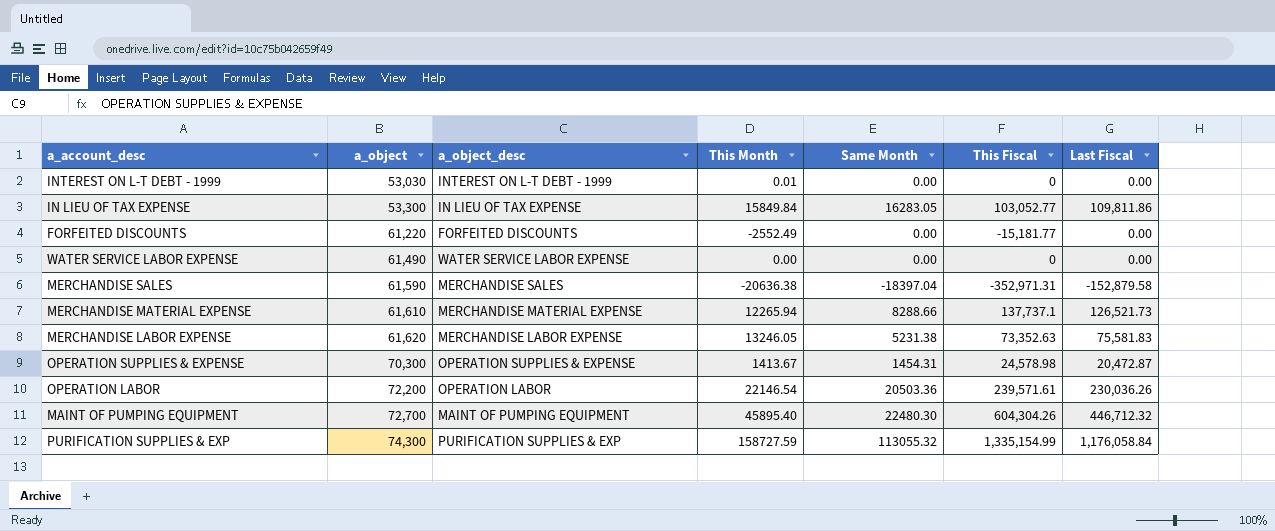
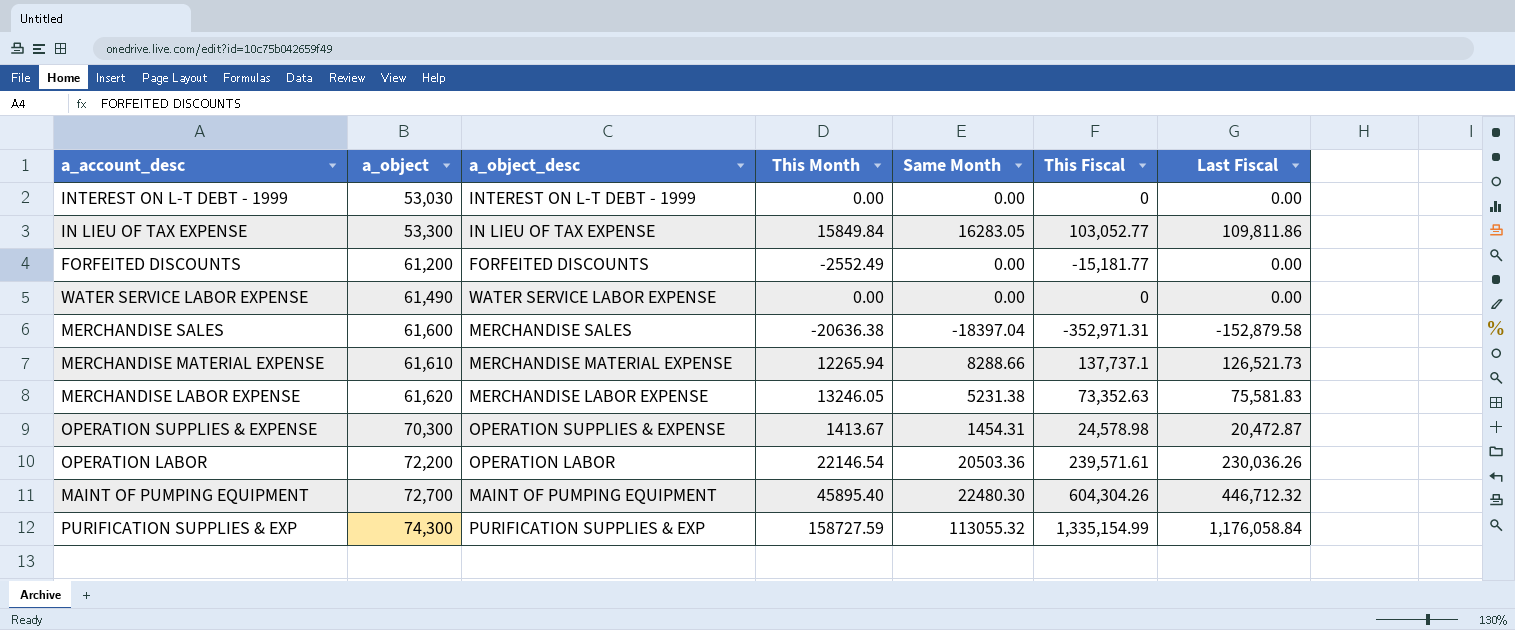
INTEREST ON L-T DEBT - 1999 | This Month: 0.01 -> 0.00
FORFEITED DISCOUNTS | a_object: 61,220 -> 61,200
MERCHANDISE SALES | a_object: 61,590 -> 61,600

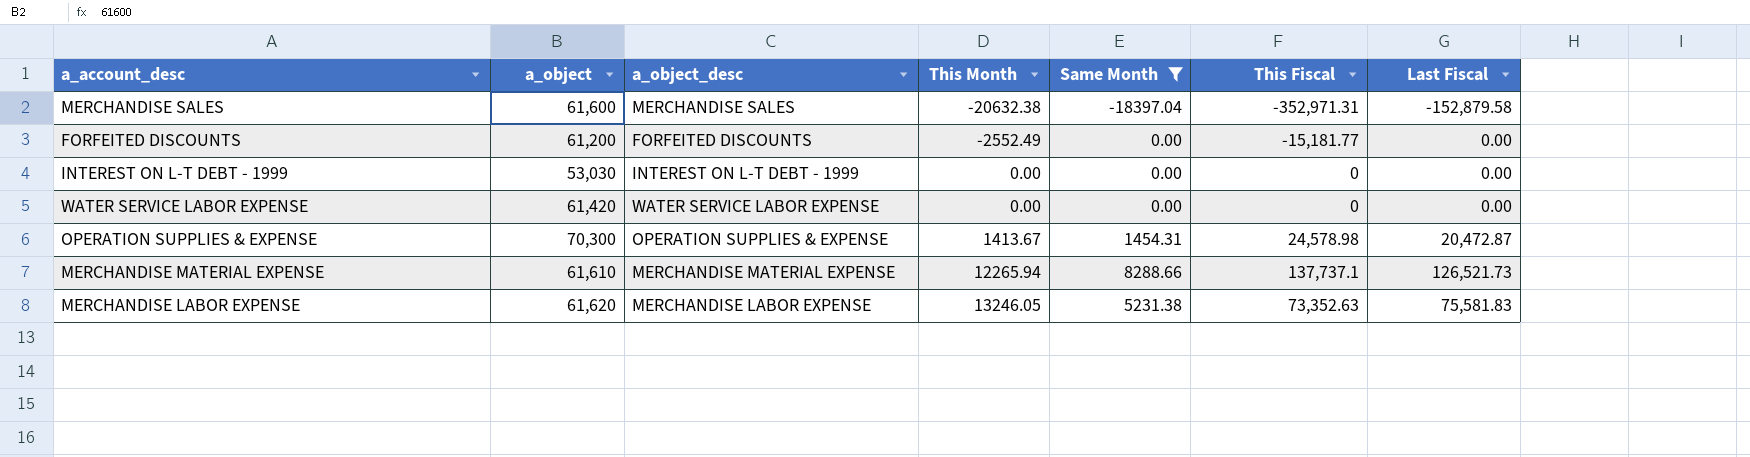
filter: none -> Same Month <= 8288.66
row order: a_object ascending -> This Month ascending
MERCHANDISE SALES | This Month: -20636.38 -> -20632.38
WATER SERVICE LABOR EXPENSE | a_object: 61,490 -> 61,420

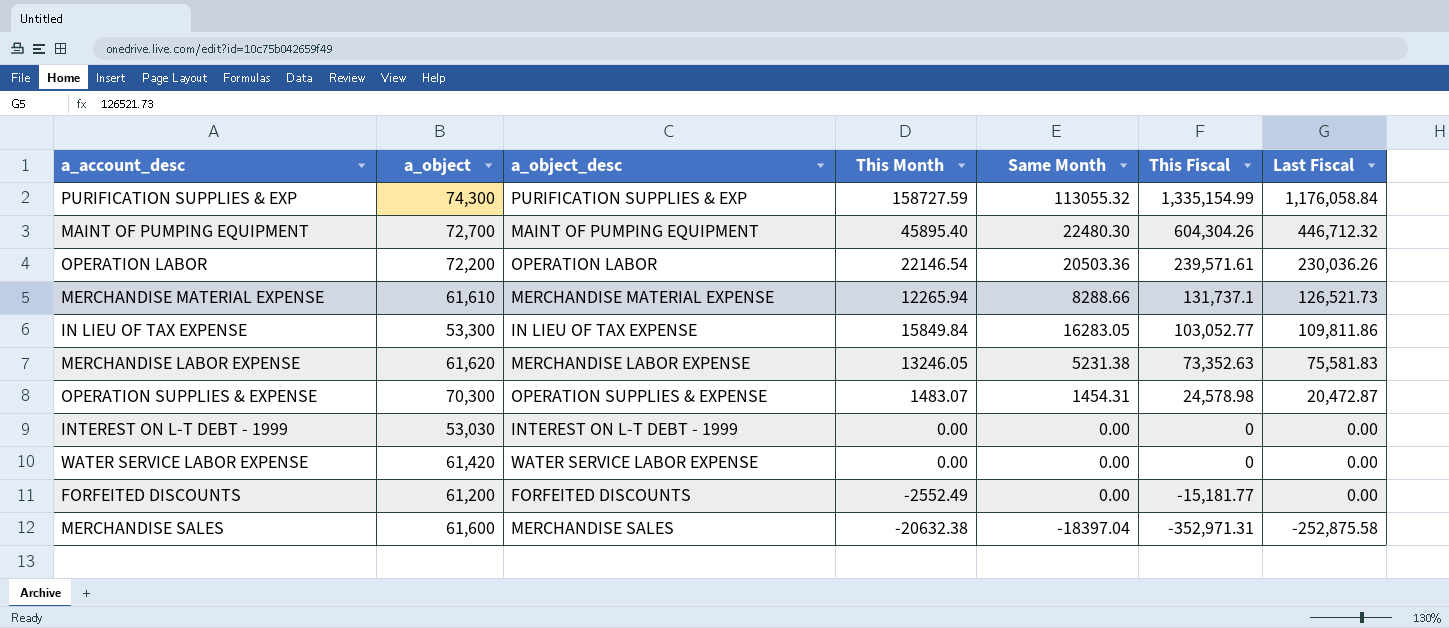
filter: Same Month <= 8288.66 -> none
row order: This Month ascending -> This Fiscal descending
MERCHANDISE MATERIAL EXPENSE | This Fiscal: 137,737.1 -> 131,737.1
OPERATION SUPPLIES & EXPENSE | This Month: 1413.67 -> 1483.07
MERCHANDISE SALES | Last Fiscal: -152,879.58 -> -252,875.58

